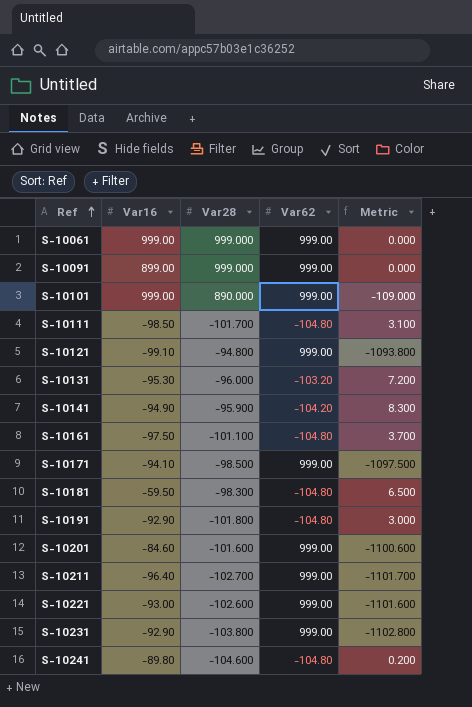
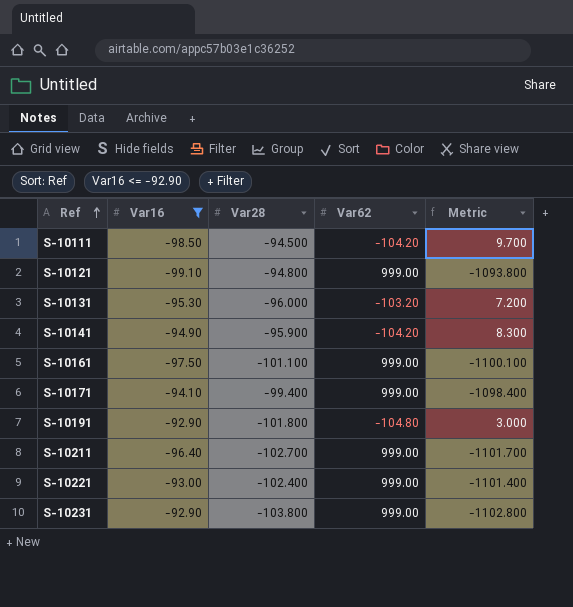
filter: none -> Var16 <= -92.90
S-10111 | Var28: -101.700 -> -94.500
S-10111 | Var62: -104.80 -> -104.20
S-10111 | Metric: 3.100 -> 9.700
S-10161 | Var62: -104.80 -> 999.00
S-10161 | Metric: 3.700 -> -1100.100
S-10171 | Var28: -98.500 -> -99.400
S-10171 | Metric: -1097.500 -> -1098.400
S-10221 | Var28: -102.600 -> -102.400
S-10221 | Metric: -1101.600 -> -1101.400

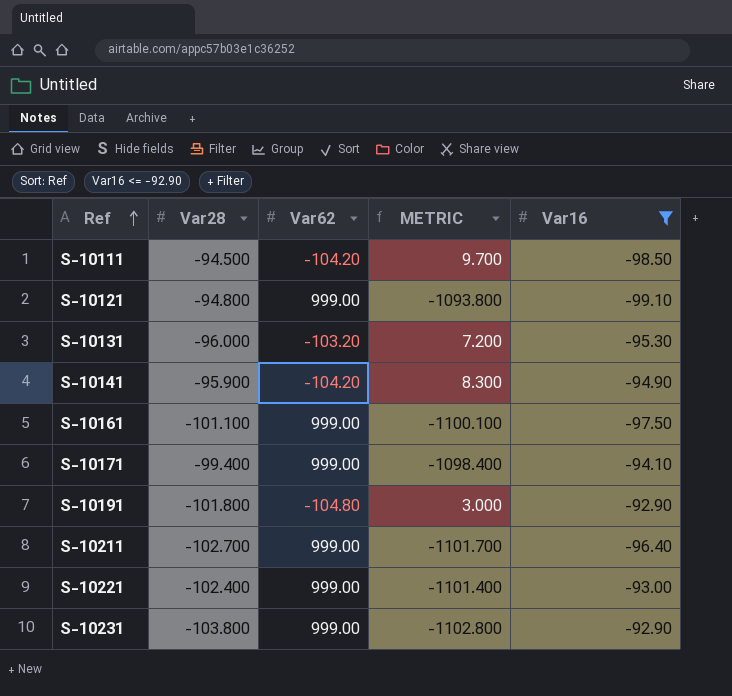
column name: Metric -> METRIC
column Var16 | position: 2 -> 5

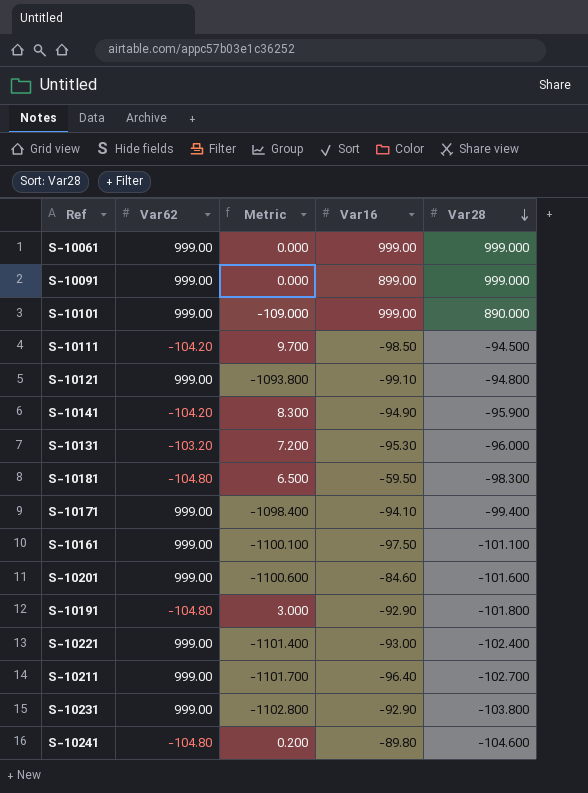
filter: Var16 <= -92.90 -> none
row order: Ref ascending -> Var28 descending
column name: METRIC -> Metric
column Var28 | position: 2 -> 5

